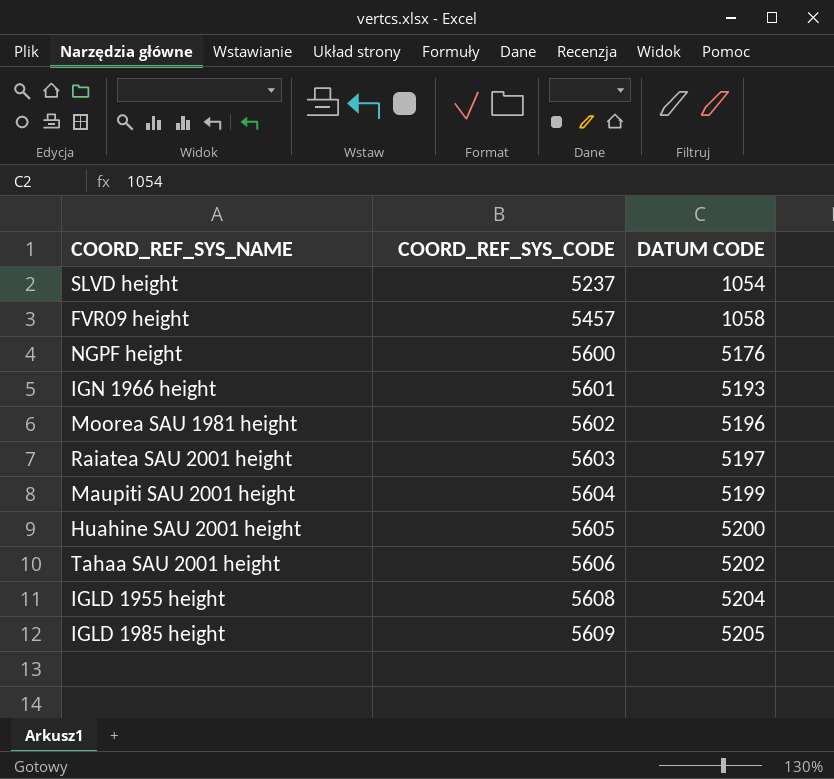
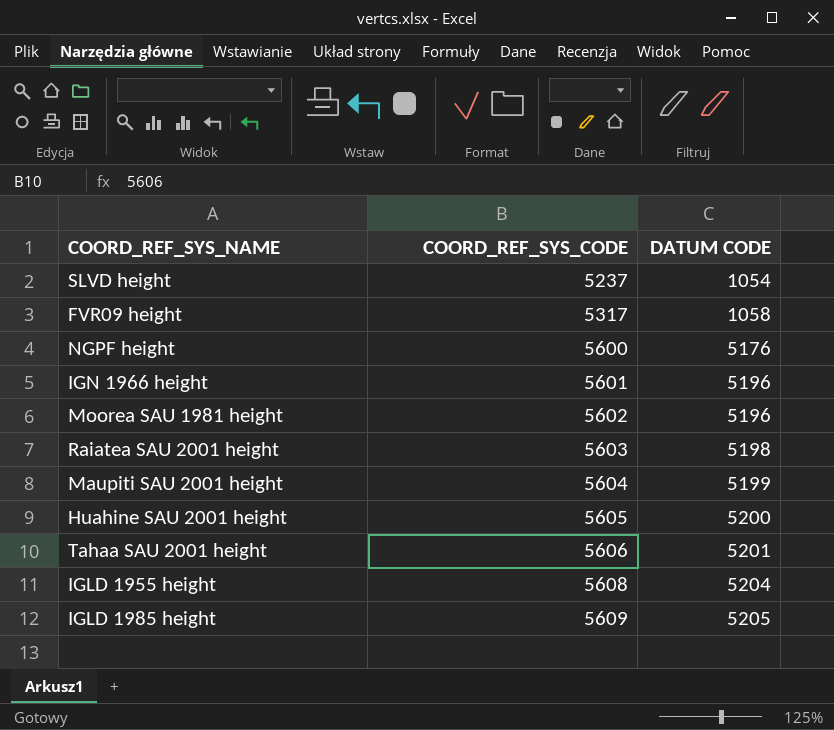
FVR09 height | COORD_REF_SYS_CODE: 5457 -> 5317
IGN 1966 height | DATUM CODE: 5193 -> 5196
Raiatea SAU 2001 height | DATUM CODE: 5197 -> 5198
Tahaa SAU 2001 height | DATUM CODE: 5202 -> 5201

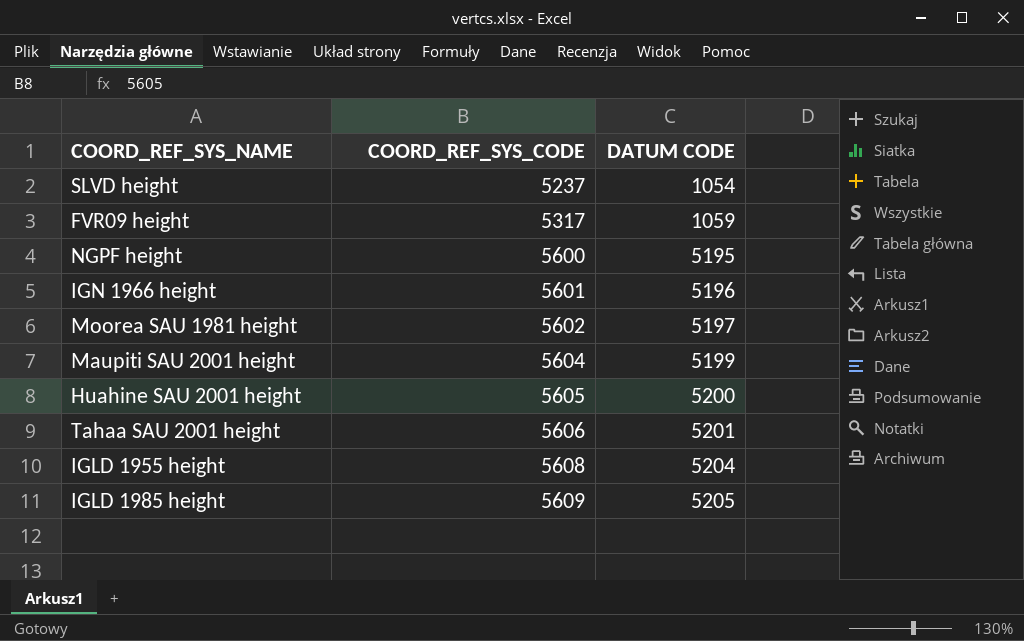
row Raiatea SAU 2001 height: 5603 | 5198 -> none
FVR09 height | DATUM CODE: 1058 -> 1059
NGPF height | DATUM CODE: 5176 -> 5195
Moorea SAU 1981 height | DATUM CODE: 5196 -> 5197

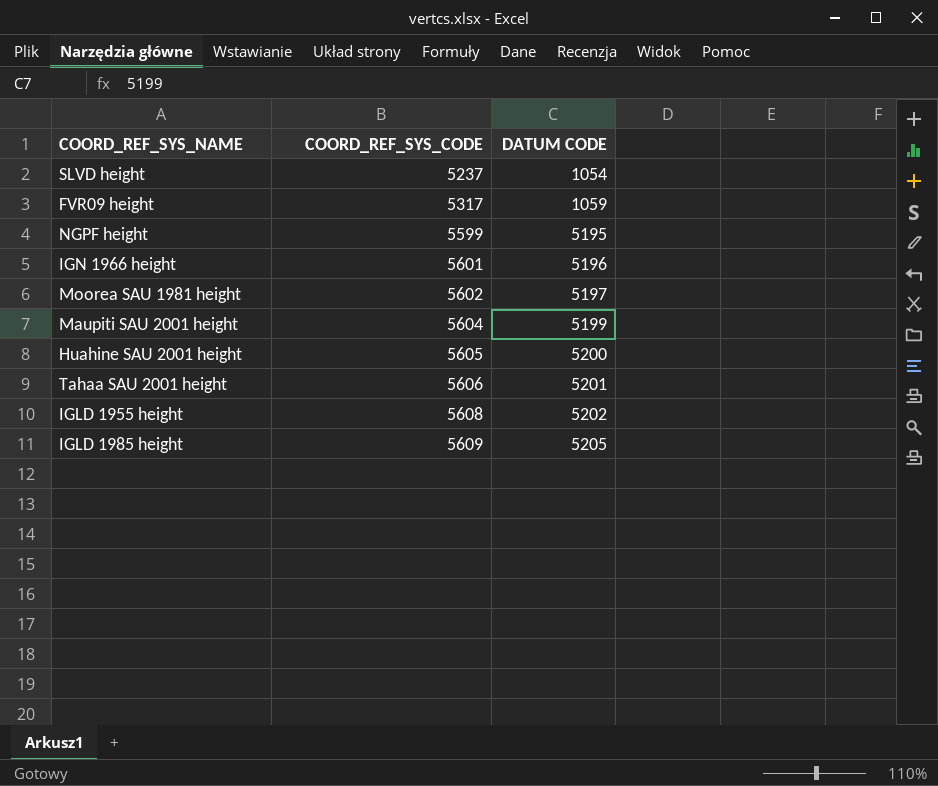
NGPF height | COORD_REF_SYS_CODE: 5600 -> 5599
IGLD 1955 height | DATUM CODE: 5204 -> 5202

